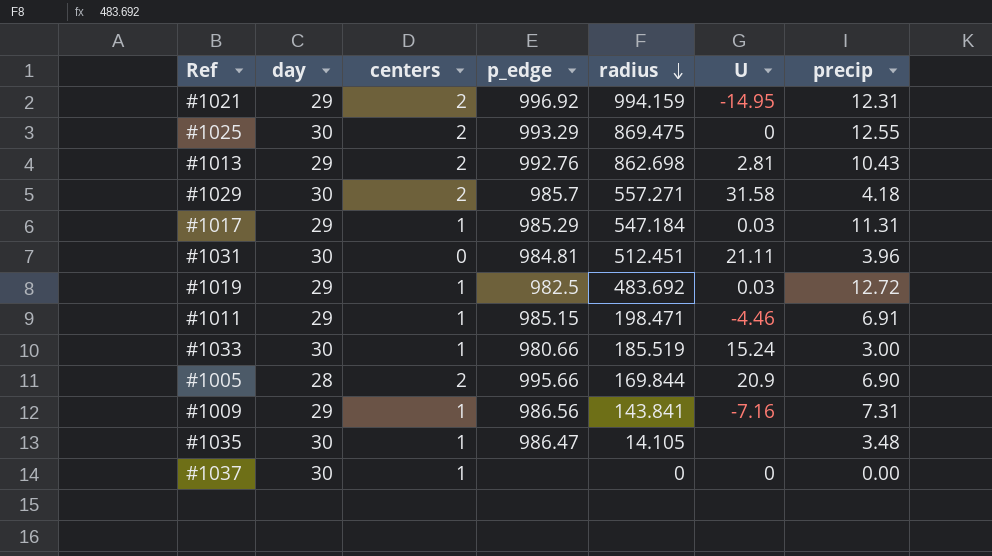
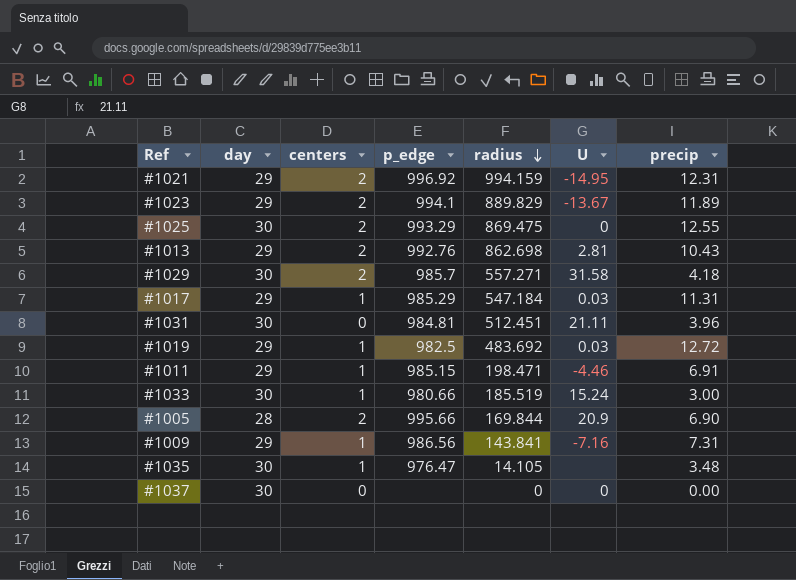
row #1023: none -> 29 | 2 | 994.1 | 889.829 | -13.67 | 11.89
#1035 | p_edge: 986.47 -> 976.47
#1037 | centers: 1 -> 0

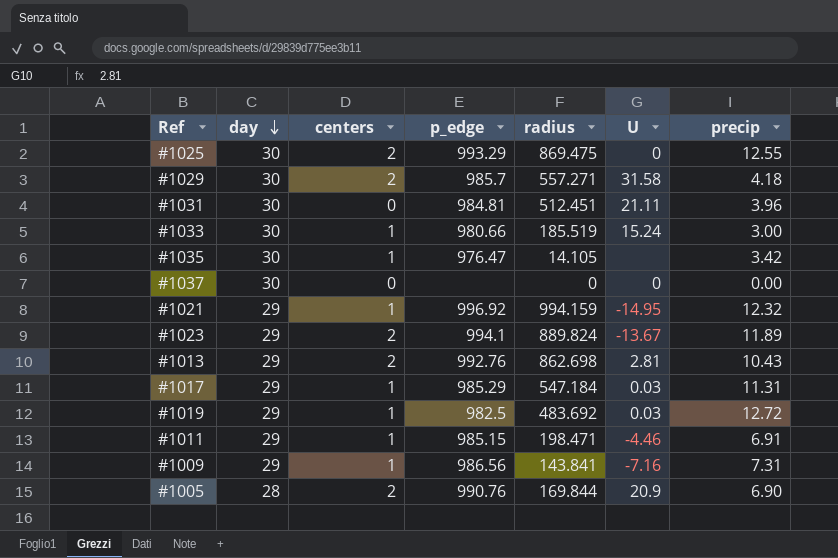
row order: radius descending -> day descending
#1035 | precip: 3.48 -> 3.42
#1021 | centers: 2 -> 1
#1021 | precip: 12.31 -> 12.32
#1023 | radius: 889.829 -> 889.824
#1005 | p_edge: 995.66 -> 990.76

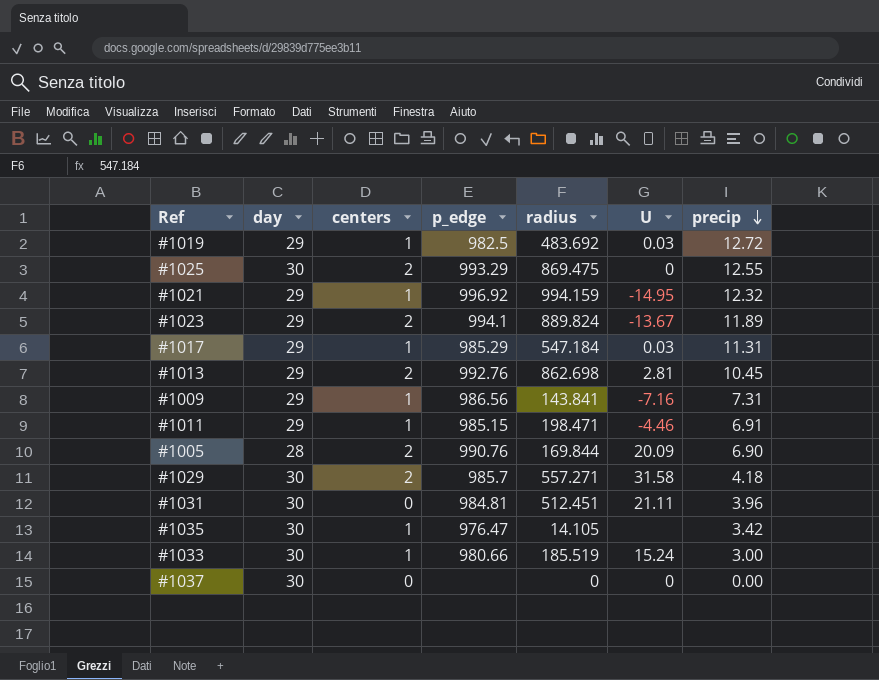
row order: day descending -> precip descending
#1013 | precip: 10.43 -> 10.45
#1005 | U: 20.9 -> 20.09

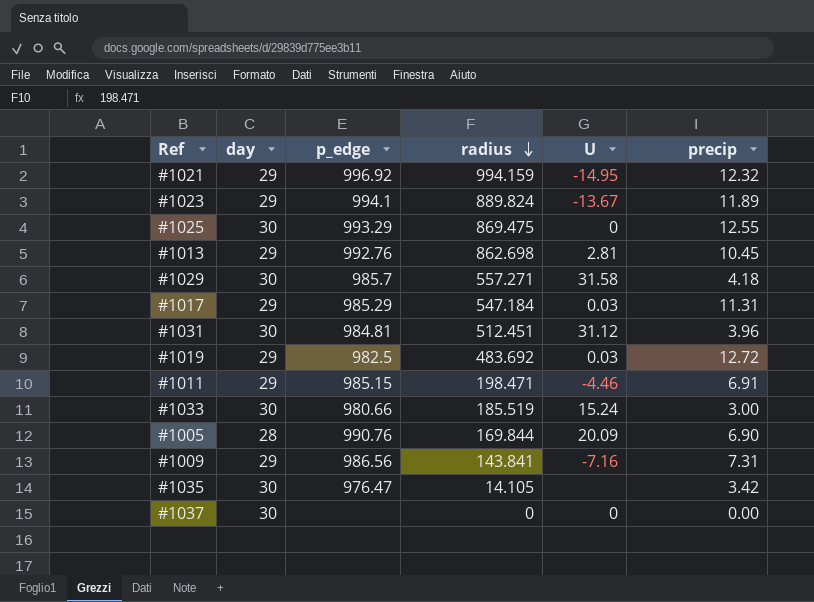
row order: precip descending -> radius descending
column centers | position: 3 -> none
#1031 | U: 21.11 -> 31.12

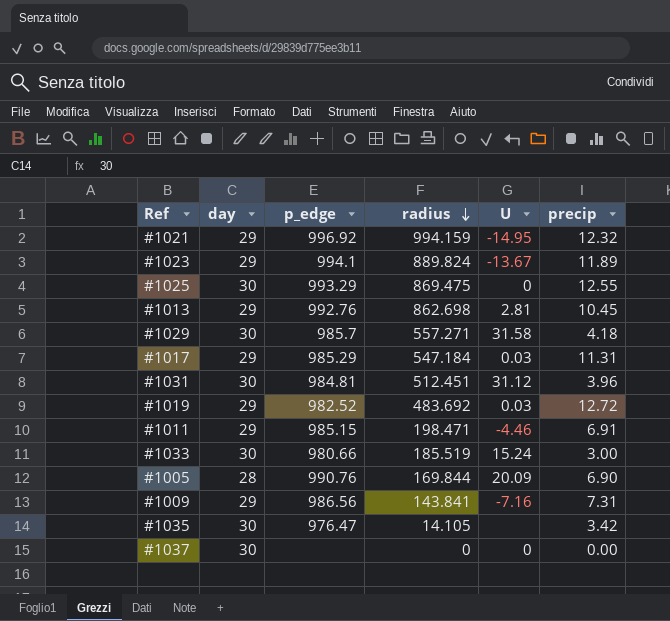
#1019 | p_edge: 982.5 -> 982.52

